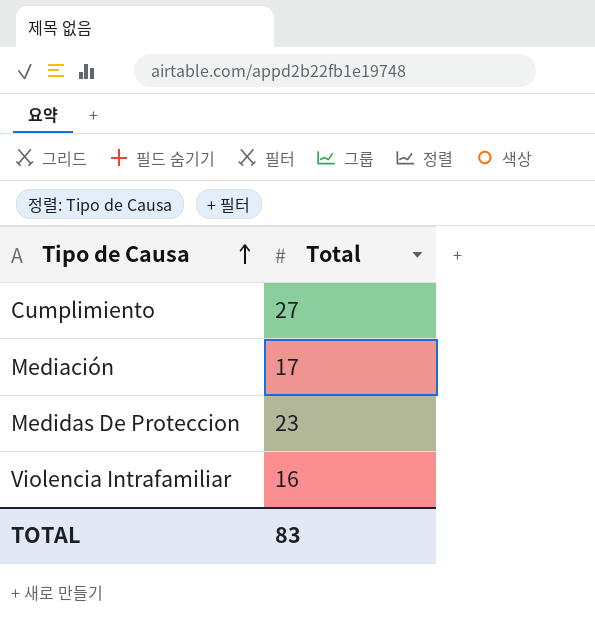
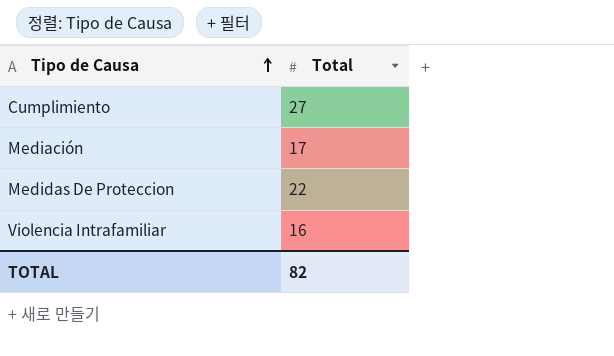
Medidas De Proteccion | Total: 23 -> 22
TOTAL | Total: 83 -> 82

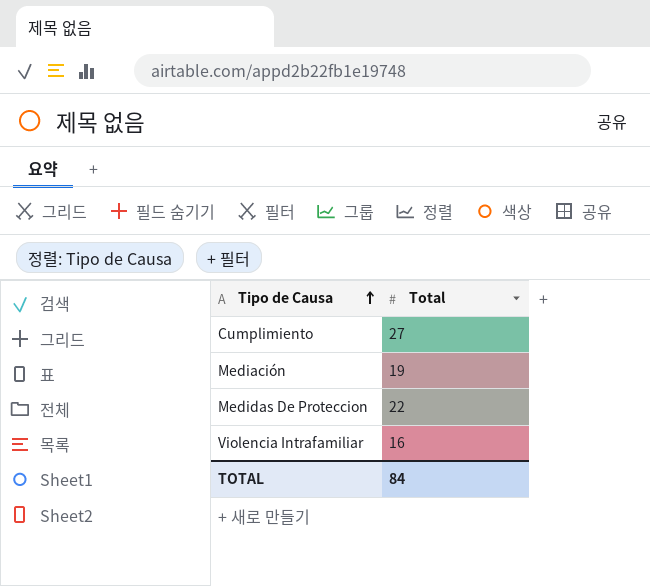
Mediación | Total: 17 -> 19
TOTAL | Total: 82 -> 84

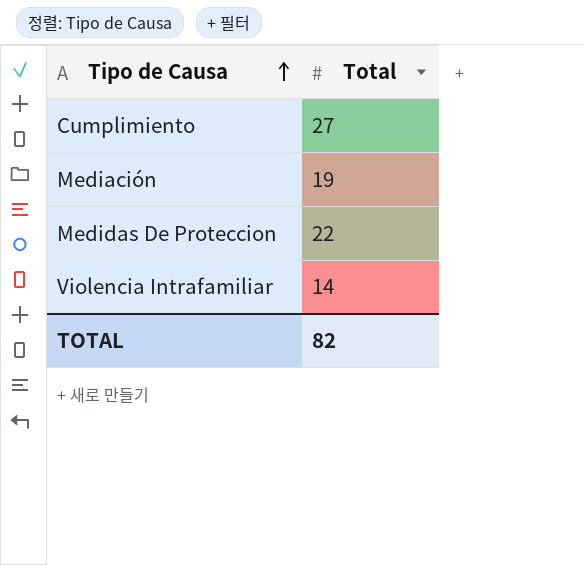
Violencia Intrafamiliar | Total: 16 -> 14
TOTAL | Total: 84 -> 82

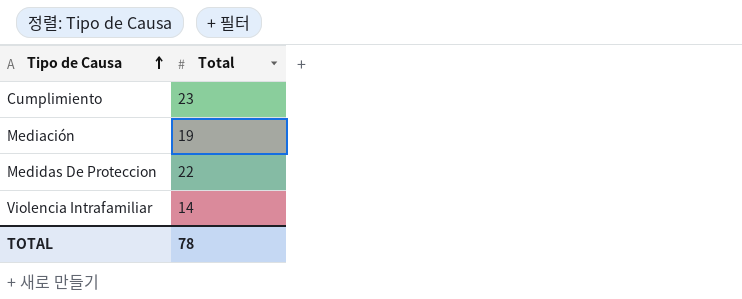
Cumplimiento | Total: 27 -> 23
TOTAL | Total: 82 -> 78

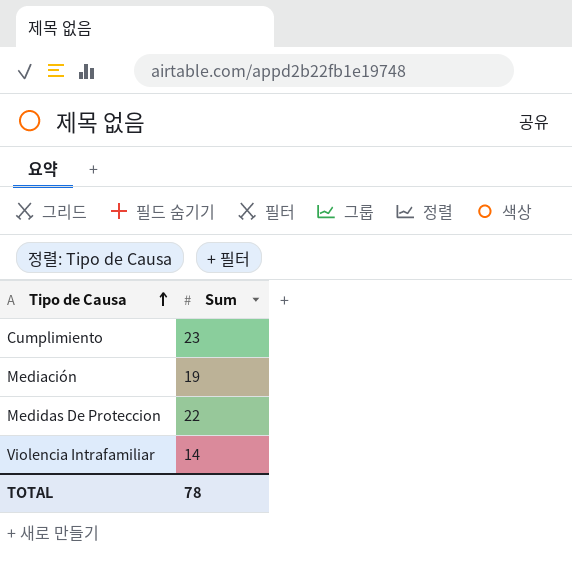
column name: Total -> Sum

